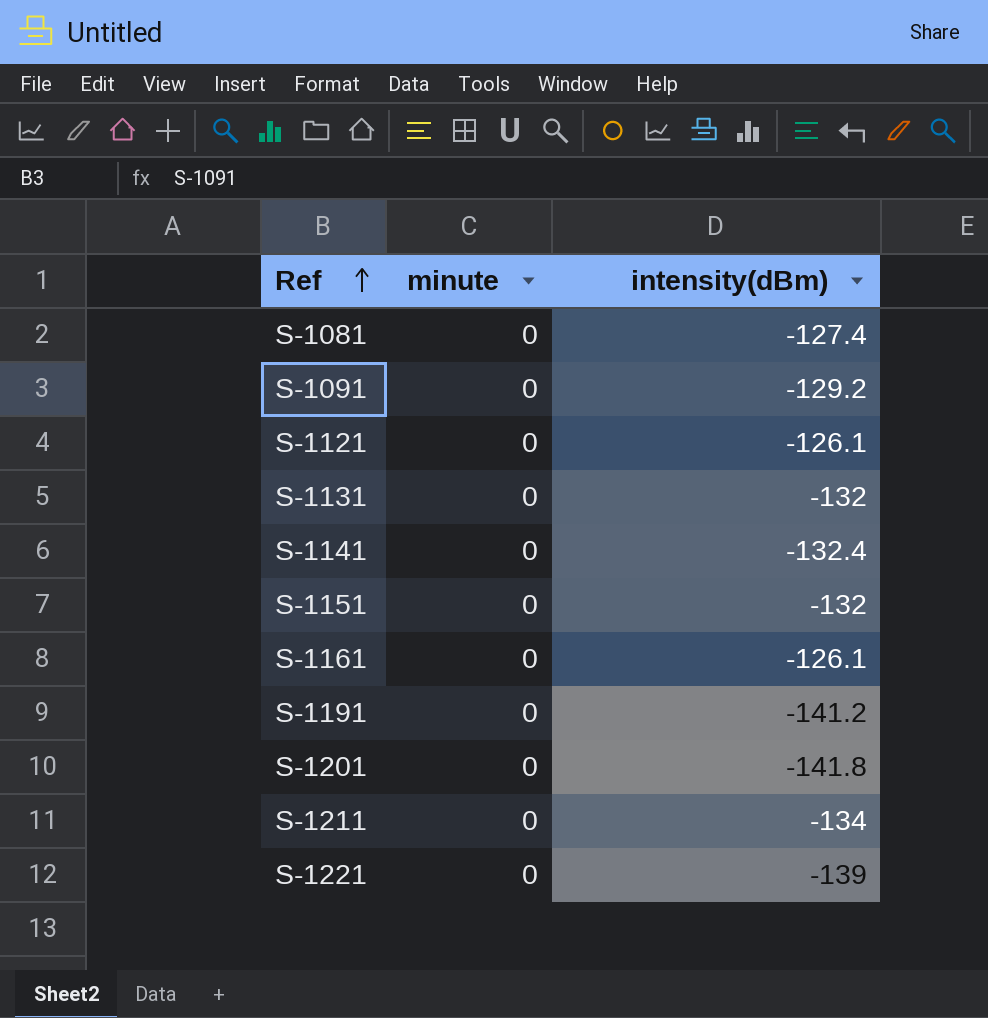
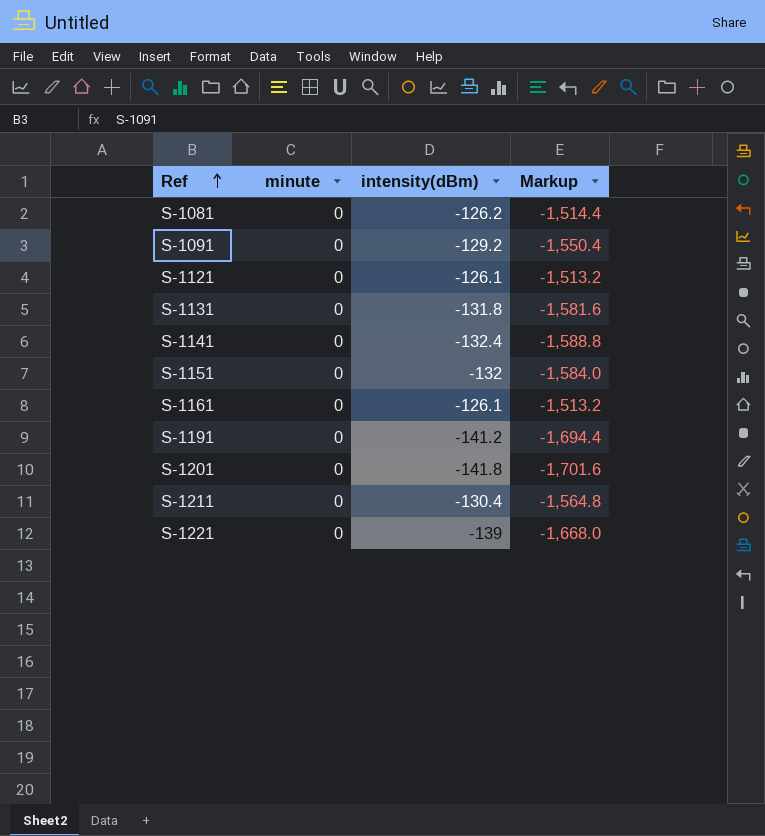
column Markup | formula: none -> [intensity(dBm)] * 12
S-1081 | intensity(dBm): -127.4 -> -126.2
S-1131 | intensity(dBm): -132 -> -131.8
S-1211 | intensity(dBm): -134 -> -130.4

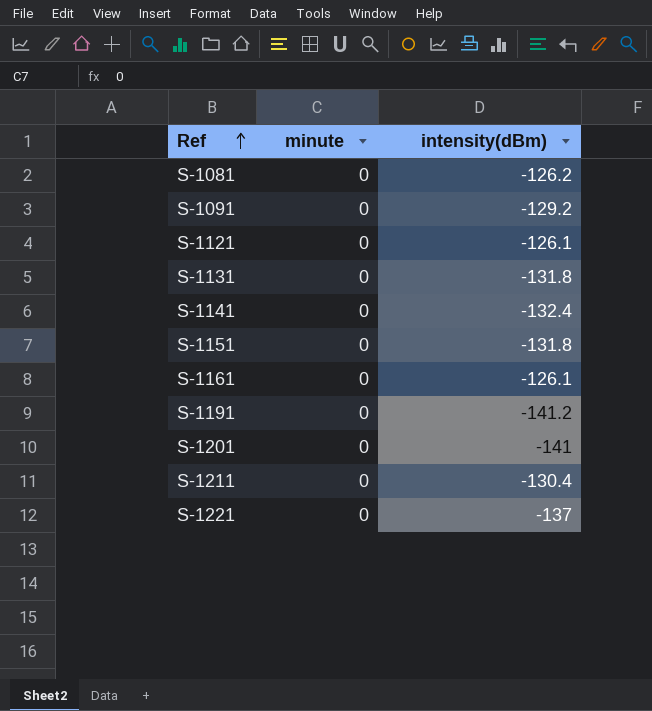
column Markup | formula: [intensity(dBm)] * 12 -> none
S-1151 | intensity(dBm): -132 -> -131.8
S-1201 | intensity(dBm): -141.8 -> -141
S-1221 | intensity(dBm): -139 -> -137

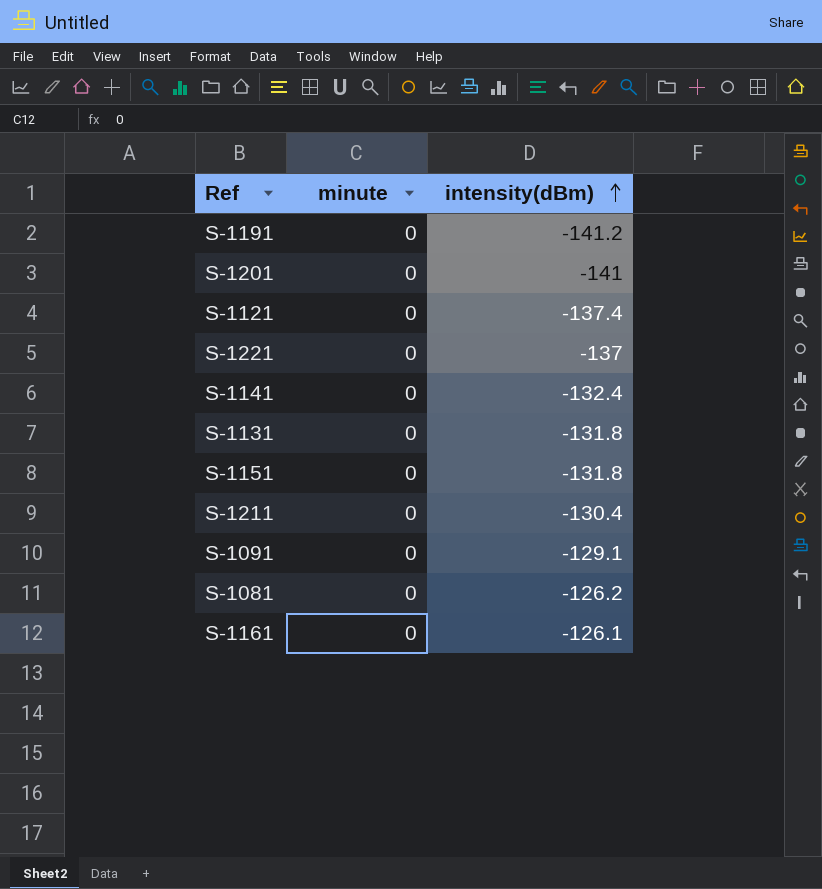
row order: Ref ascending -> intensity(dBm) ascending
S-1121 | intensity(dBm): -126.1 -> -137.4
S-1091 | intensity(dBm): -129.2 -> -129.1

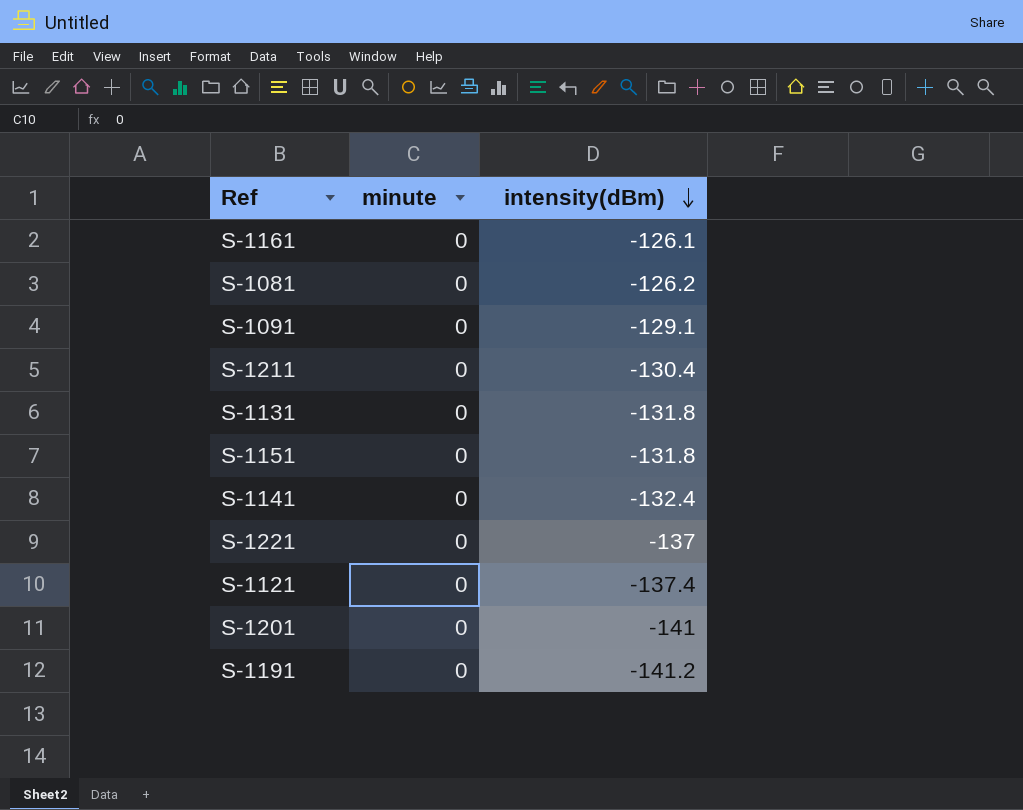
row order: intensity(dBm) ascending -> intensity(dBm) descending

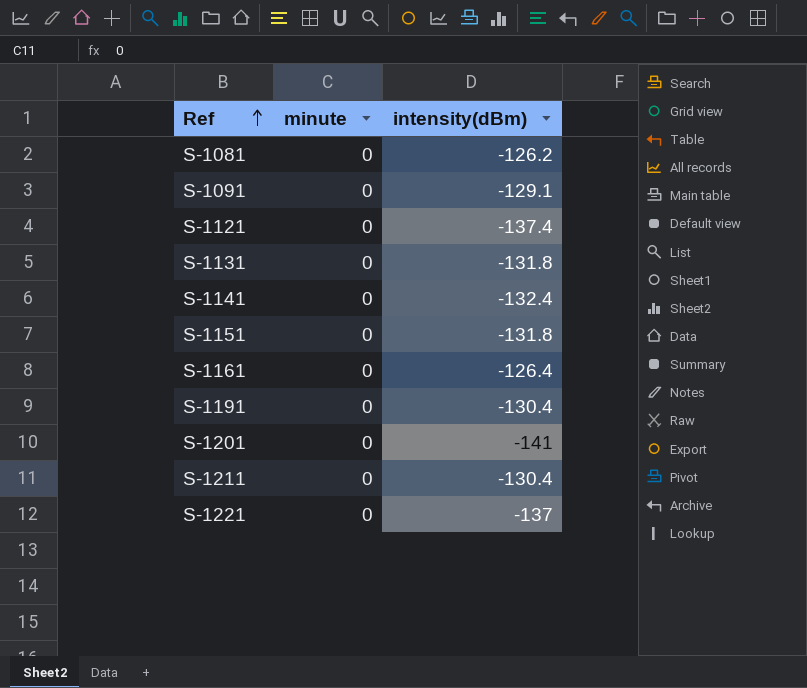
row order: intensity(dBm) descending -> Ref ascending
S-1161 | intensity(dBm): -126.1 -> -126.4
S-1191 | intensity(dBm): -141.2 -> -130.4

